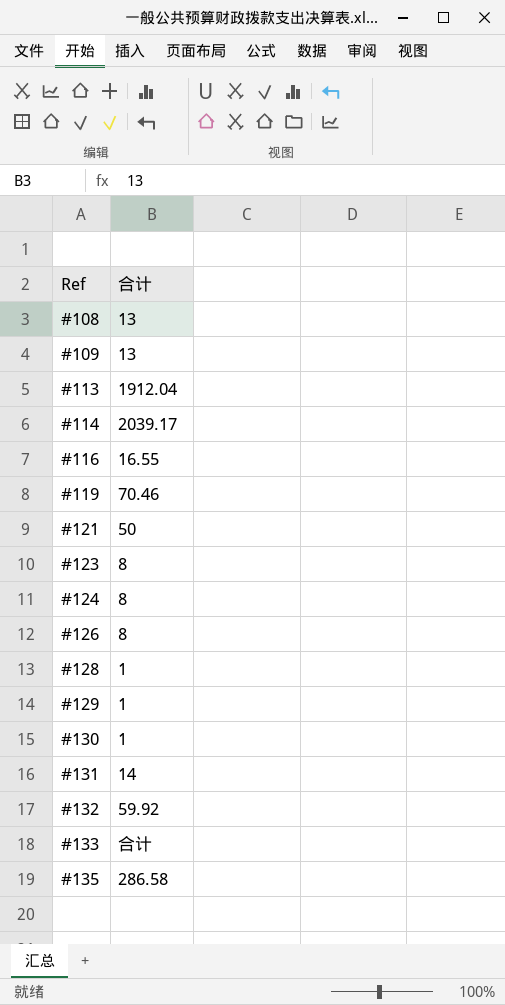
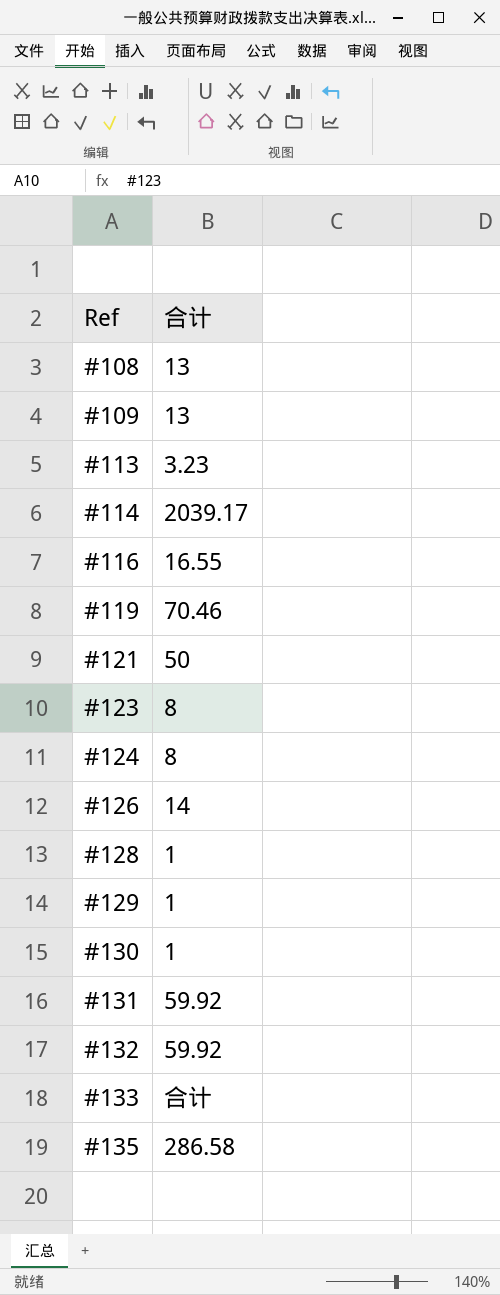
#113 | 合计: 1912.04 -> 3.23
#126 | 合计: 8 -> 14
#131 | 合计: 14 -> 59.92

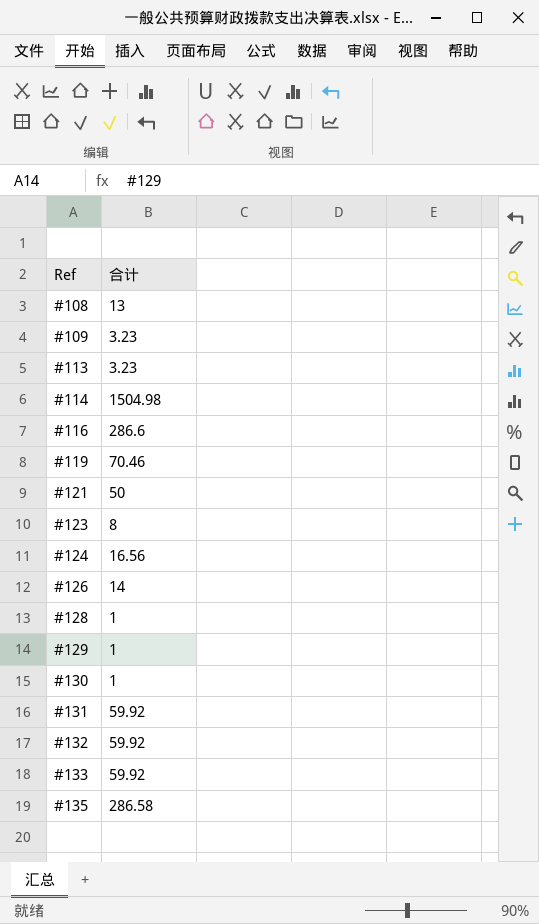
#109 | 合计: 13 -> 3.23
#114 | 合计: 2039.17 -> 1504.98
#116 | 合计: 16.55 -> 286.6
#124 | 合计: 8 -> 16.56
#133 | 合计: 合计 -> 59.92

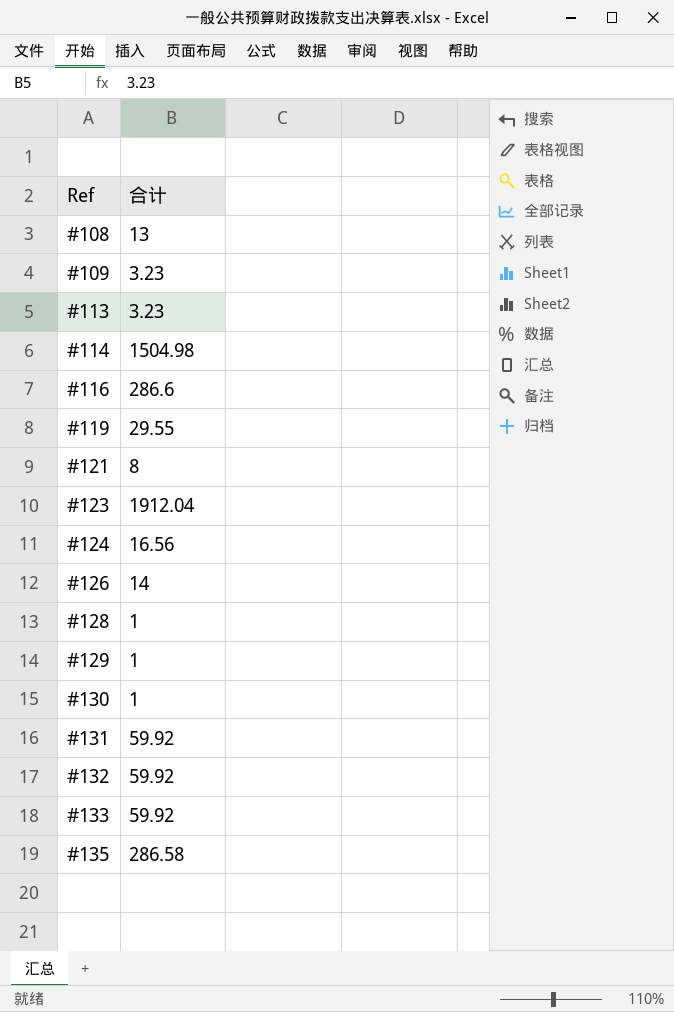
#119 | 合计: 70.46 -> 29.55
#121 | 合计: 50 -> 8
#123 | 合计: 8 -> 1912.04

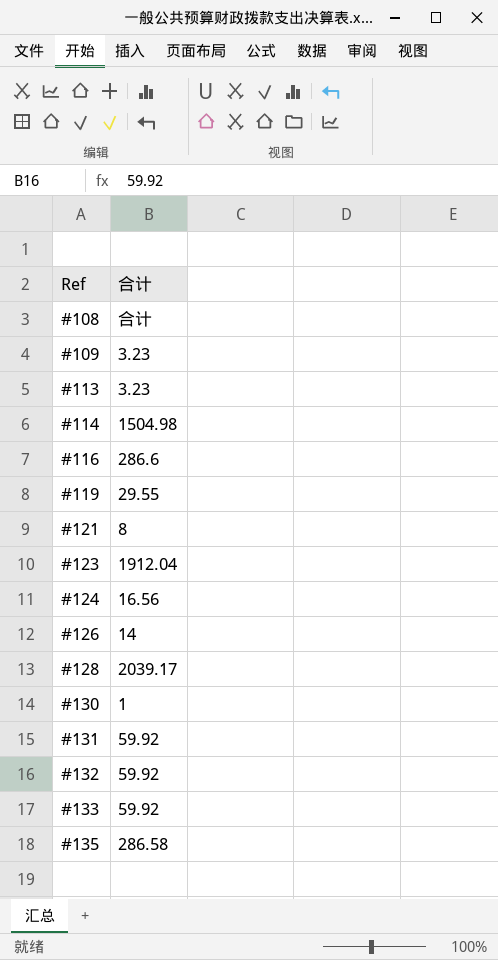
row #129: 1 -> none
#108 | 合计: 13 -> 合计
#128 | 合计: 1 -> 2039.17

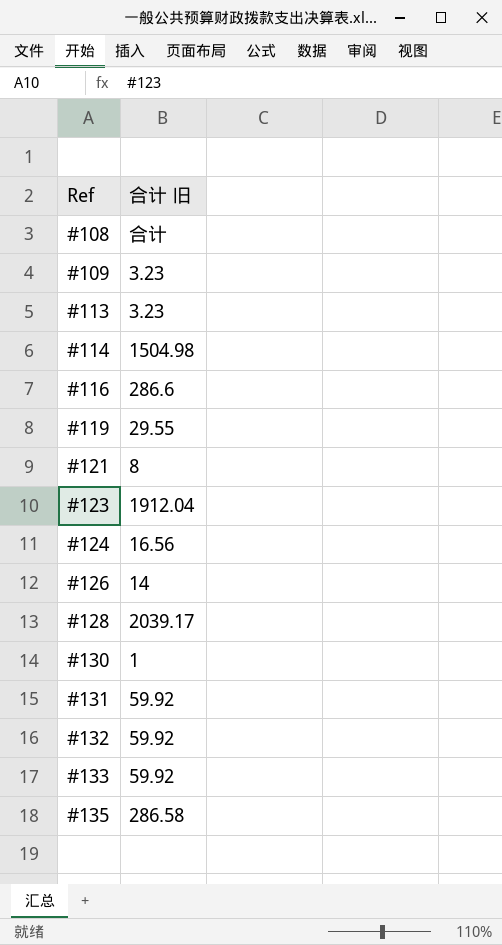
column name: 合计 -> 合计 旧

